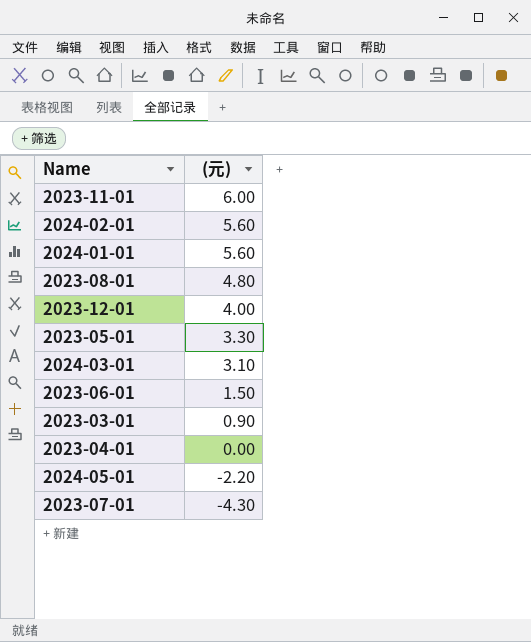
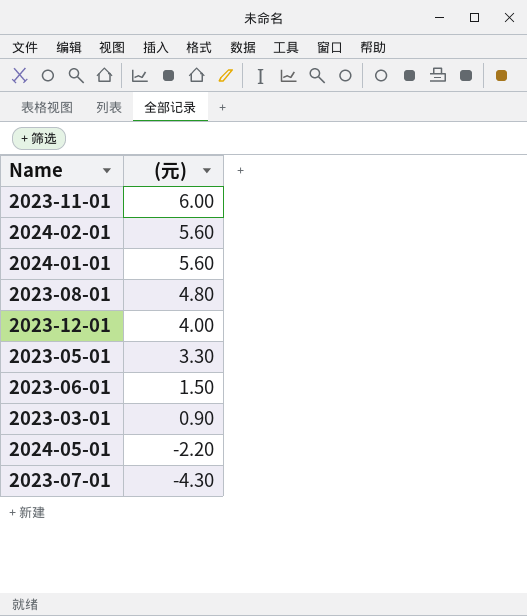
row 2024-03-01: 3.10 -> none
row 2023-04-01: 0.00 -> none

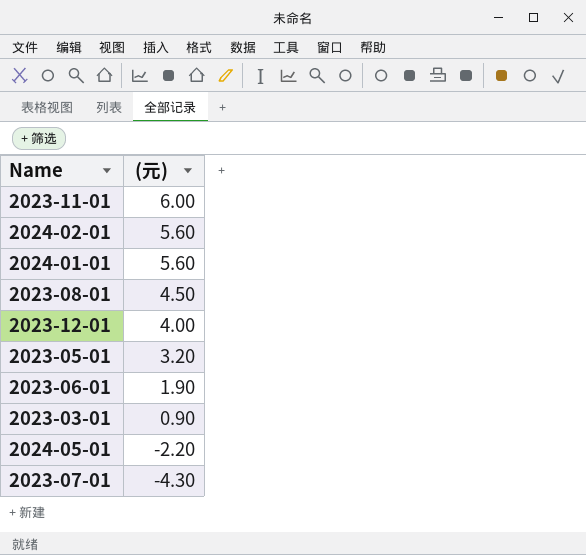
2023-08-01 | (元): 4.80 -> 4.50
2023-05-01 | (元): 3.30 -> 3.20
2023-06-01 | (元): 1.50 -> 1.90

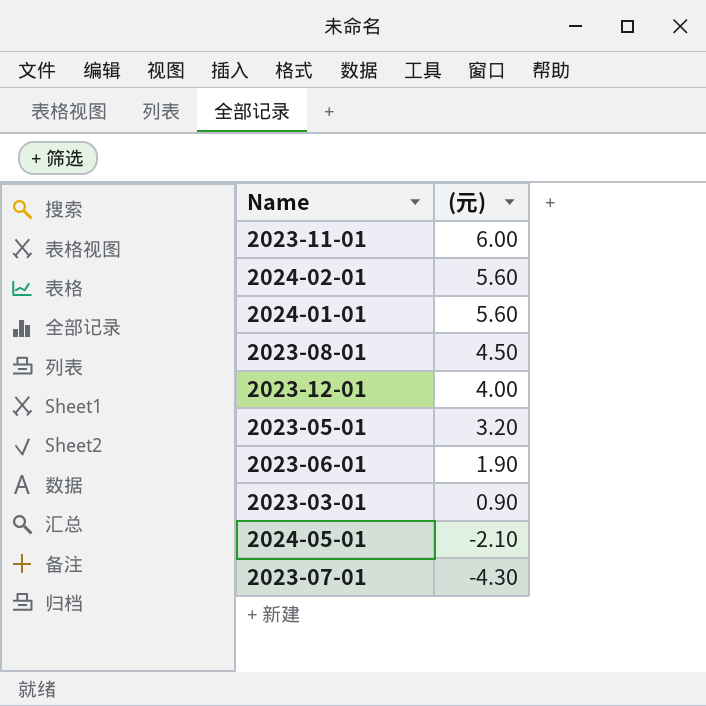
2024-05-01 | (元): -2.20 -> -2.10

